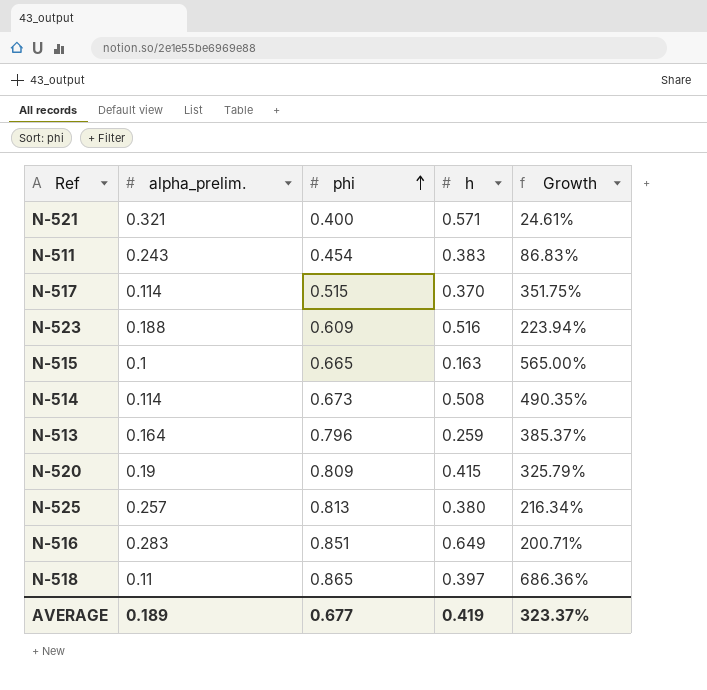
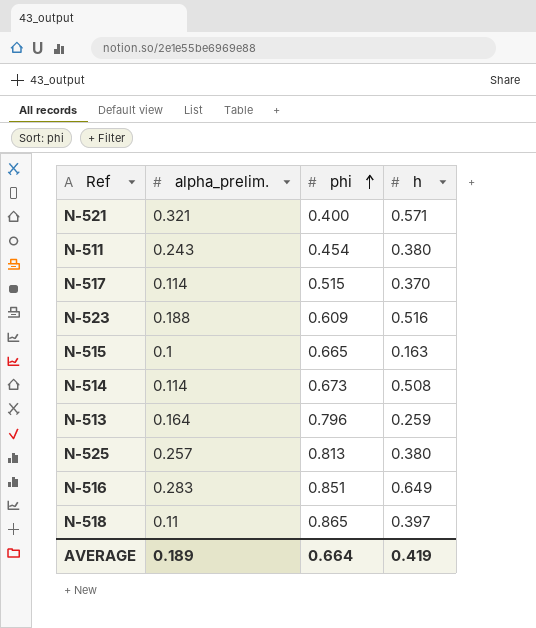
column Growth | formula: ([phi] - [alpha_prelim.]) / [alpha_prelim.] -> none
row N-520: 0.19 | 0.809 | 0.415 | 325.79% -> none
N-511 | h: 0.383 -> 0.380
AVERAGE | phi: 0.677 -> 0.664

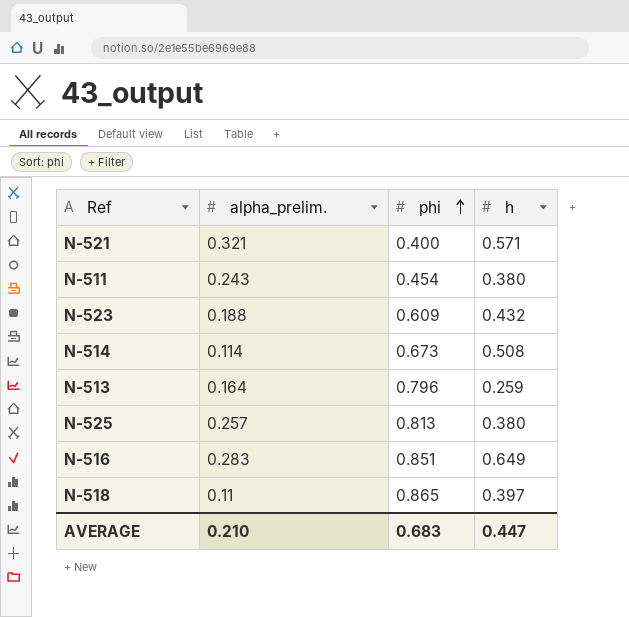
row N-517: 0.114 | 0.515 | 0.370 -> none
row N-515: 0.1 | 0.665 | 0.163 -> none
N-523 | h: 0.516 -> 0.432
AVERAGE | alpha_prelim.: 0.189 -> 0.210
AVERAGE | phi: 0.664 -> 0.683
AVERAGE | h: 0.419 -> 0.447

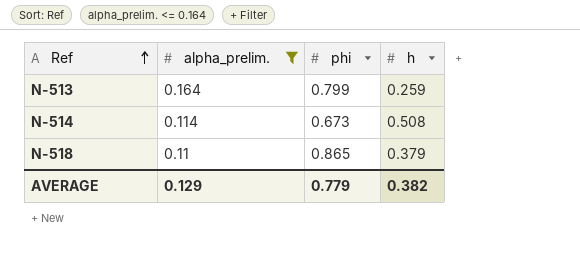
filter: none -> alpha_prelim. <= 0.164
row order: phi ascending -> Ref ascending
N-513 | phi: 0.796 -> 0.799
N-518 | h: 0.397 -> 0.379
AVERAGE | alpha_prelim.: 0.210 -> 0.129
AVERAGE | phi: 0.683 -> 0.779
AVERAGE | h: 0.447 -> 0.382

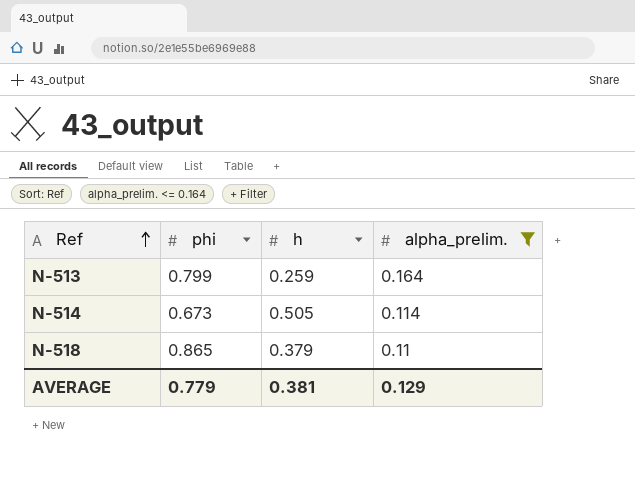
column alpha_prelim. | position: 2 -> 4
N-514 | h: 0.508 -> 0.505
AVERAGE | h: 0.382 -> 0.381

